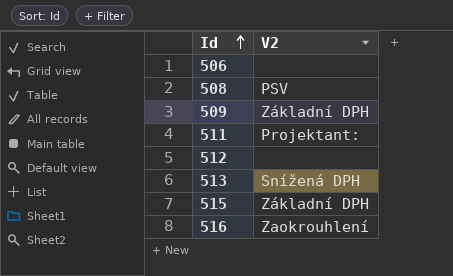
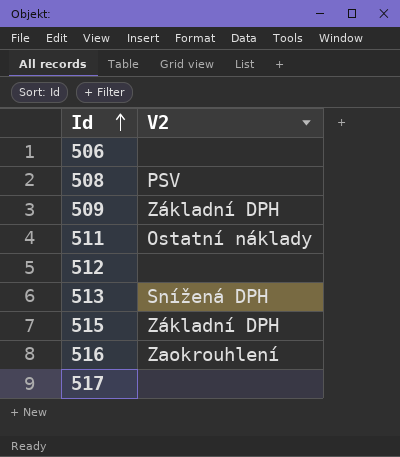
511 | V2: Projektant: -> Ostatní náklady
row 517: none -> none

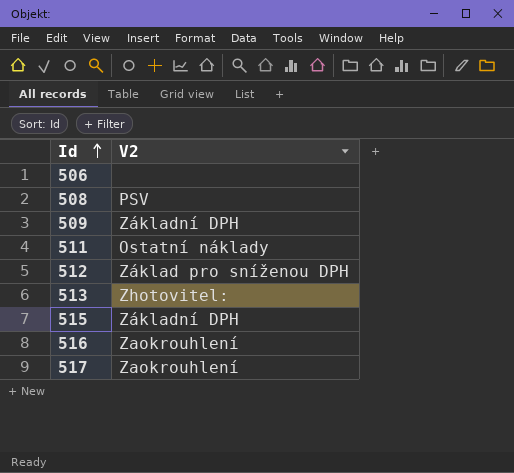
512 | V2: none -> Základ pro sníženou DPH
513 | V2: Snížená DPH -> Zhotovitel:
517 | V2: none -> Zaokrouhlení

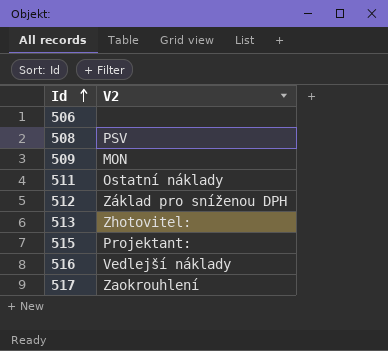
509 | V2: Základní DPH -> MON
515 | V2: Základní DPH -> Projektant:
516 | V2: Zaokrouhlení -> Vedlejší náklady

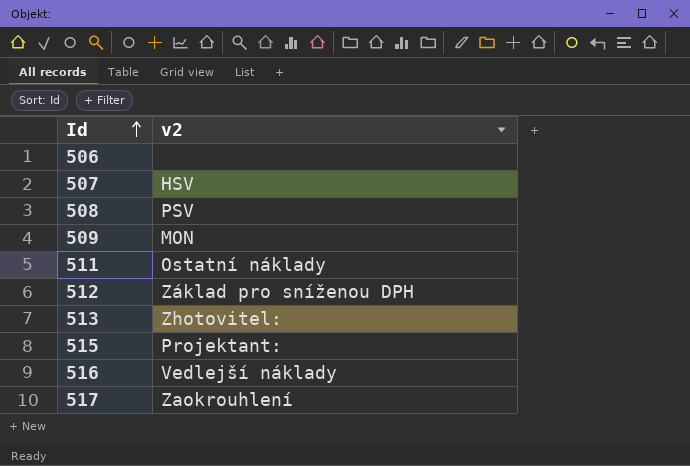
column name: V2 -> v2
row 507: none -> HSV

